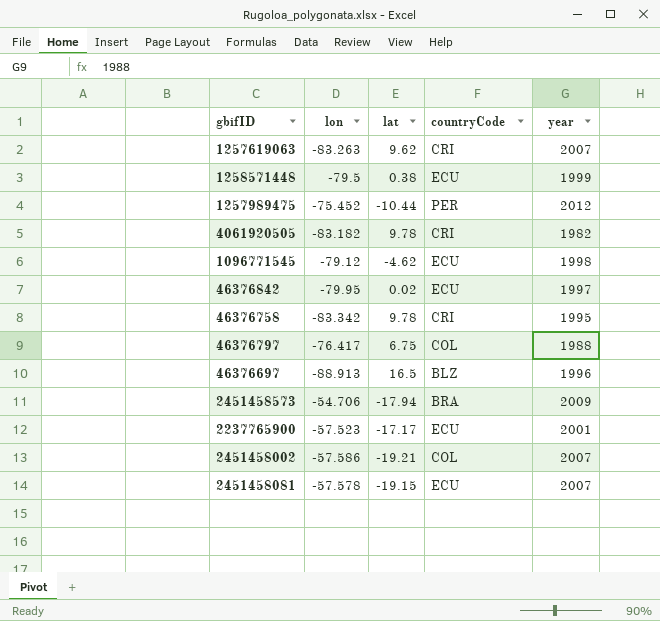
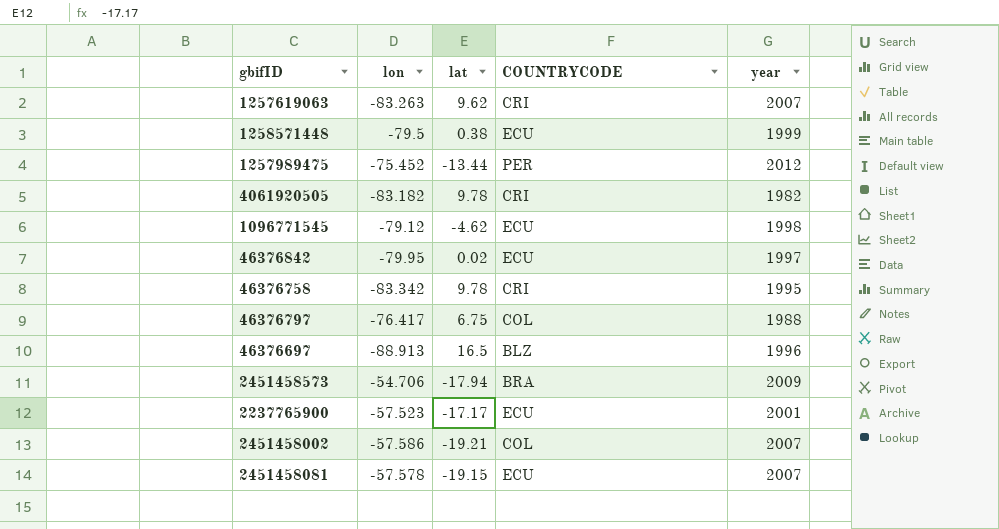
column name: countryCode -> COUNTRYCODE
1257989475 | lat: -10.44 -> -13.44

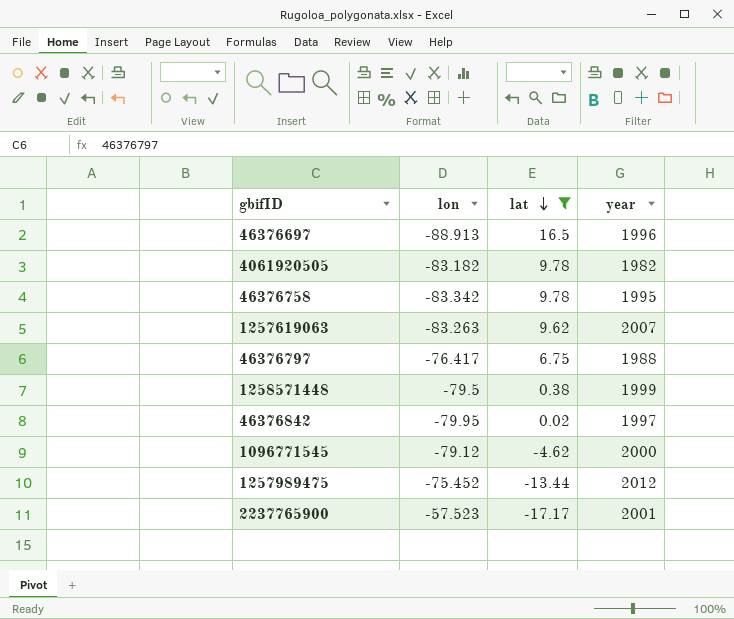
filter: none -> lat >= -17.17
row order: none -> lat descending
column COUNTRYCODE | position: 4 -> none
1096771545 | year: 1998 -> 2000

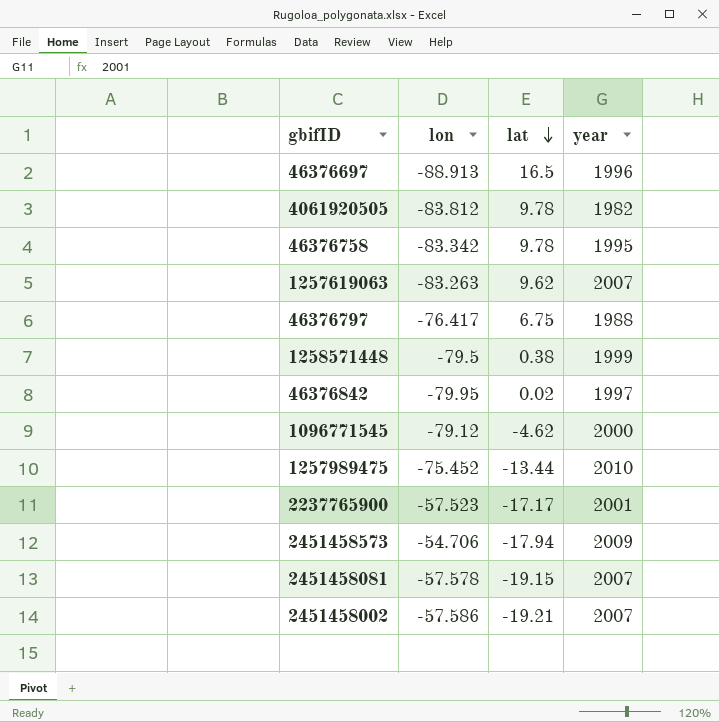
filter: lat >= -17.17 -> none
4061920505 | lon: -83.182 -> -83.812
1257989475 | year: 2012 -> 2010

